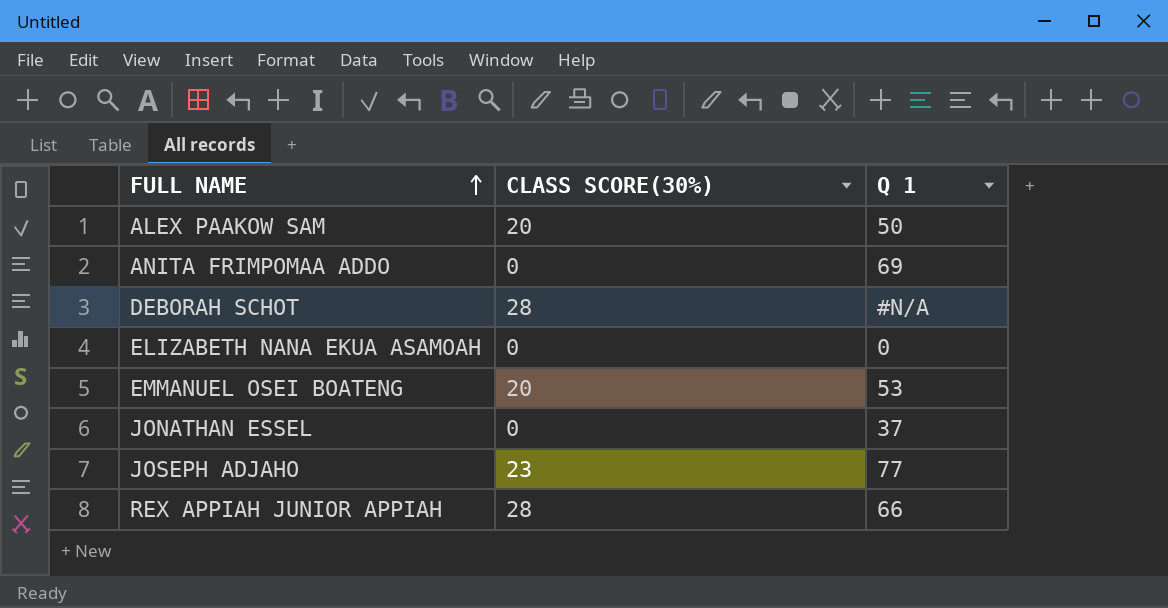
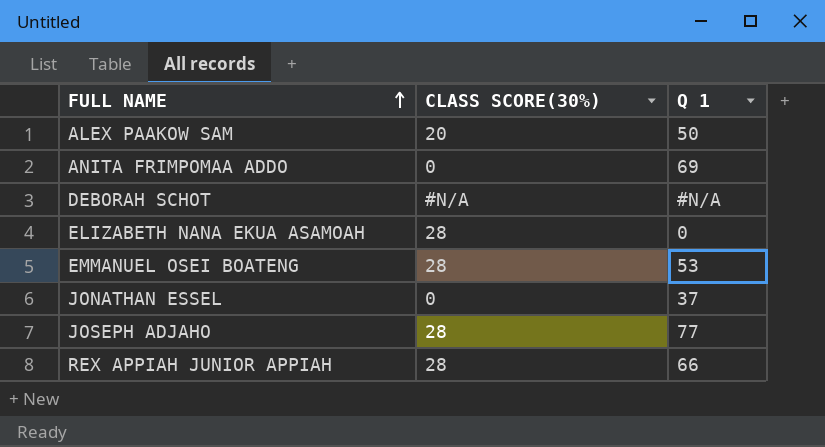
DEBORAH SCHOT | CLASS SCORE(30%): 28 -> #N/A
ELIZABETH NANA EKUA ASAMOAH | CLASS SCORE(30%): 0 -> 28
EMMANUEL OSEI BOATENG | CLASS SCORE(30%): 20 -> 28
JOSEPH ADJAHO | CLASS SCORE(30%): 23 -> 28

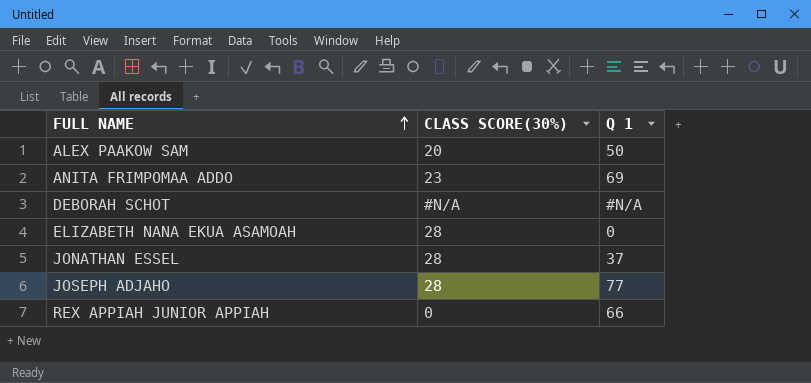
row EMMANUEL OSEI BOATENG: 28 | 53 -> none
ANITA FRIMPOMAA ADDO | CLASS SCORE(30%): 0 -> 23
JONATHAN ESSEL | CLASS SCORE(30%): 0 -> 28
REX APPIAH JUNIOR APPIAH | CLASS SCORE(30%): 28 -> 0

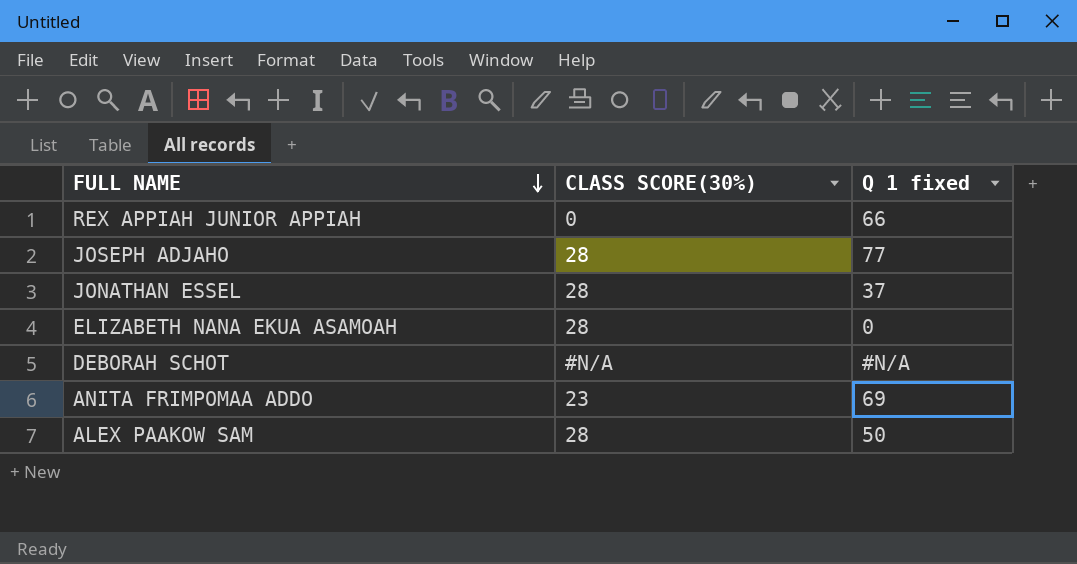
row order: FULL NAME ascending -> FULL NAME descending
column name: Q 1 -> Q 1 fixed
ALEX PAAKOW SAM | CLASS SCORE(30%): 20 -> 28

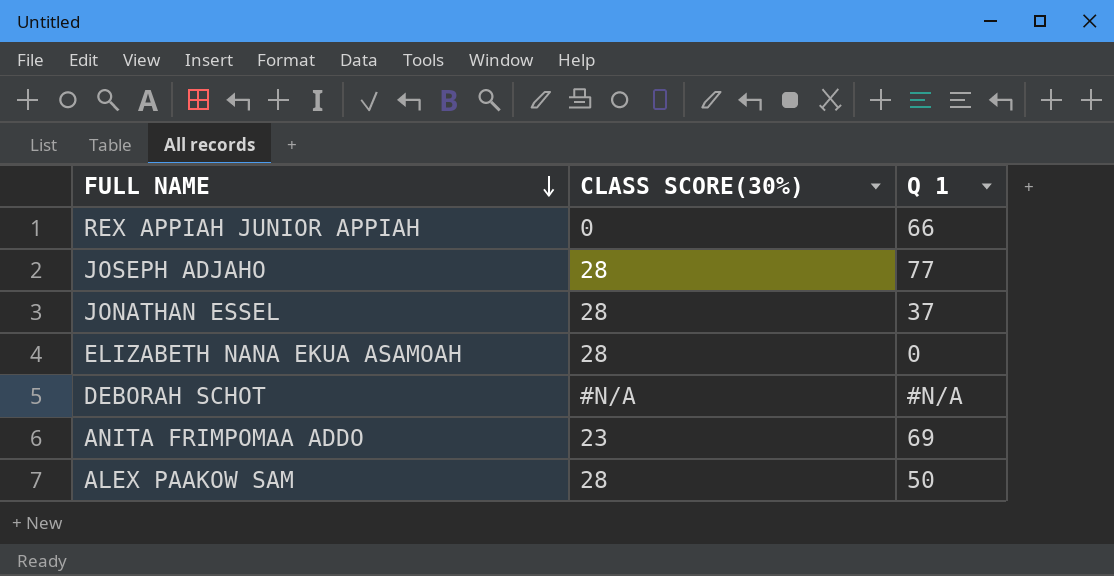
column name: Q 1 fixed -> Q 1

